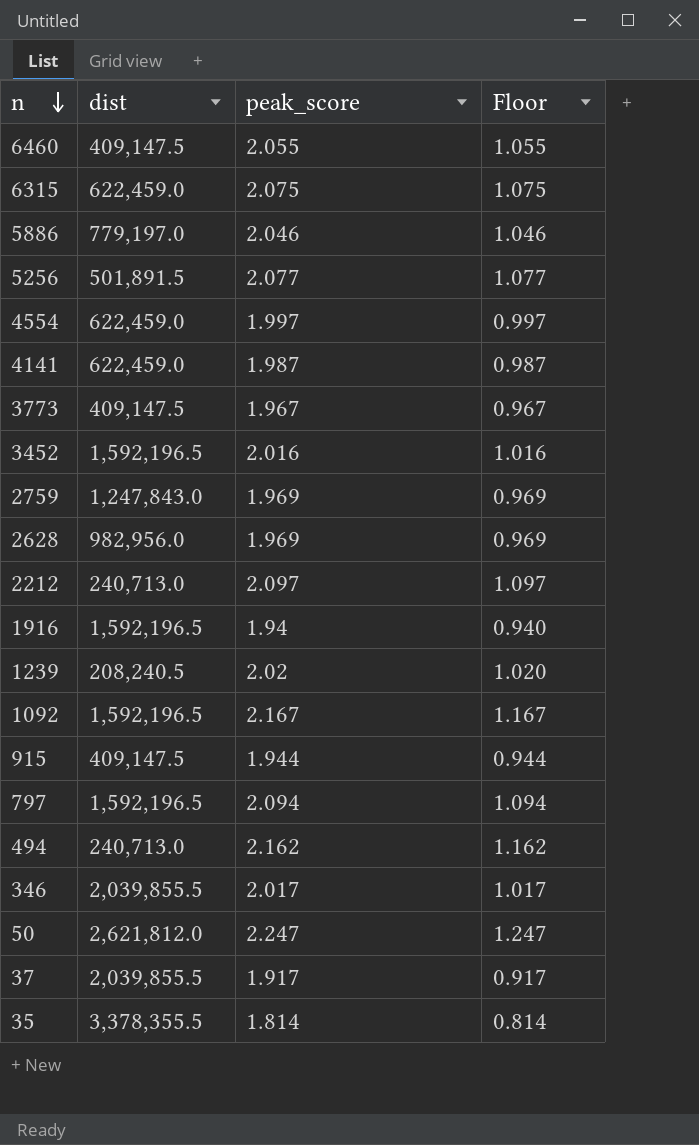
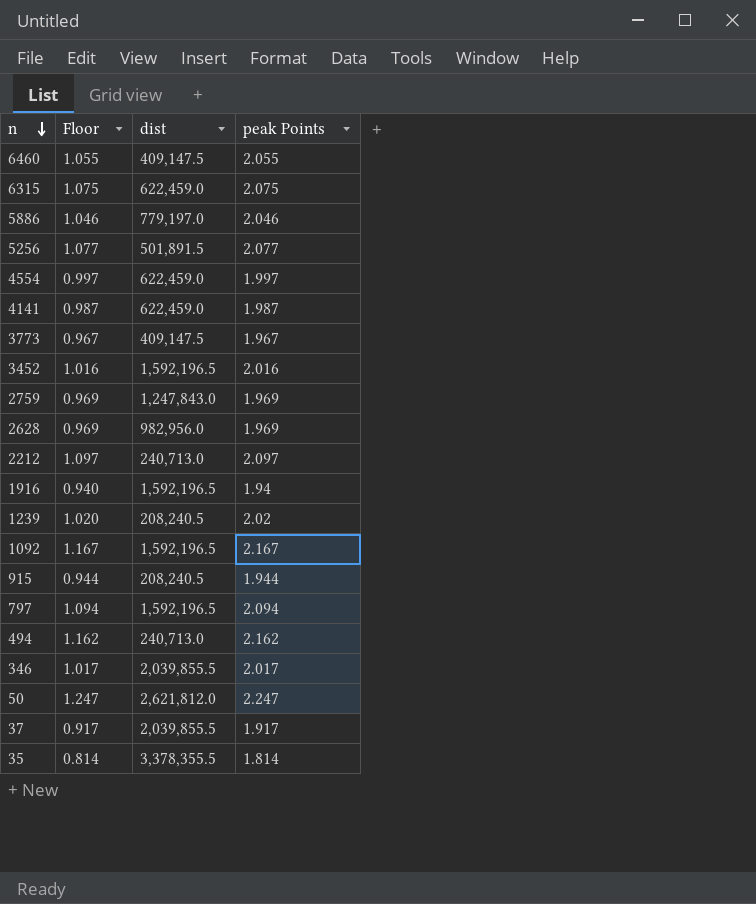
column Floor | position: 4 -> 2
column name: peak_score -> peak Points
915 | dist: 409,147.5 -> 208,240.5

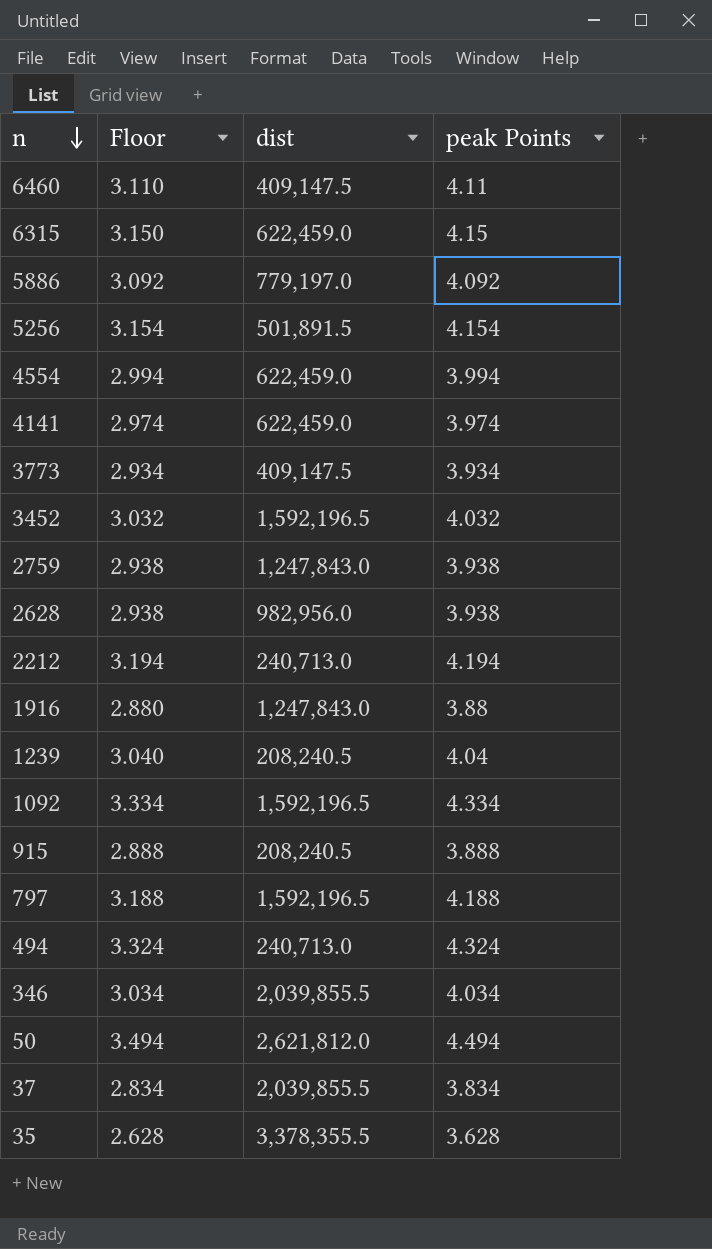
6460 | Floor: 1.055 -> 3.110
6460 | peak Points: 2.055 -> 4.11
6315 | Floor: 1.075 -> 3.150
6315 | peak Points: 2.075 -> 4.15
5886 | Floor: 1.046 -> 3.092
5886 | peak Points: 2.046 -> 4.092
5256 | Floor: 1.077 -> 3.154
5256 | peak Points: 2.077 -> 4.154
4554 | Floor: 0.997 -> 2.994
4554 | peak Points: 1.997 -> 3.994
4141 | Floor: 0.987 -> 2.974
4141 | peak Points: 1.987 -> 3.974
3773 | Floor: 0.967 -> 2.934
3773 | peak Points: 1.967 -> 3.934
3452 | Floor: 1.016 -> 3.032
3452 | peak Points: 2.016 -> 4.032
2759 | Floor: 0.969 -> 2.938
2759 | peak Points: 1.969 -> 3.938
2628 | Floor: 0.969 -> 2.938
2628 | peak Points: 1.969 -> 3.938
2212 | Floor: 1.097 -> 3.194
2212 | peak Points: 2.097 -> 4.194
1916 | Floor: 0.940 -> 2.880
1916 | dist: 1,592,196.5 -> 1,247,843.0
1916 | peak Points: 1.94 -> 3.88
1239 | Floor: 1.020 -> 3.040
1239 | peak Points: 2.02 -> 4.04
1092 | Floor: 1.167 -> 3.334
1092 | peak Points: 2.167 -> 4.334
915 | Floor: 0.944 -> 2.888
915 | peak Points: 1.944 -> 3.888
797 | Floor: 1.094 -> 3.188
797 | peak Points: 2.094 -> 4.188
494 | Floor: 1.162 -> 3.324
494 | peak Points: 2.162 -> 4.324
346 | Floor: 1.017 -> 3.034
346 | peak Points: 2.017 -> 4.034
50 | Floor: 1.247 -> 3.494
50 | peak Points: 2.247 -> 4.494
37 | Floor: 0.917 -> 2.834
37 | peak Points: 1.917 -> 3.834
35 | Floor: 0.814 -> 2.628
35 | peak Points: 1.814 -> 3.628

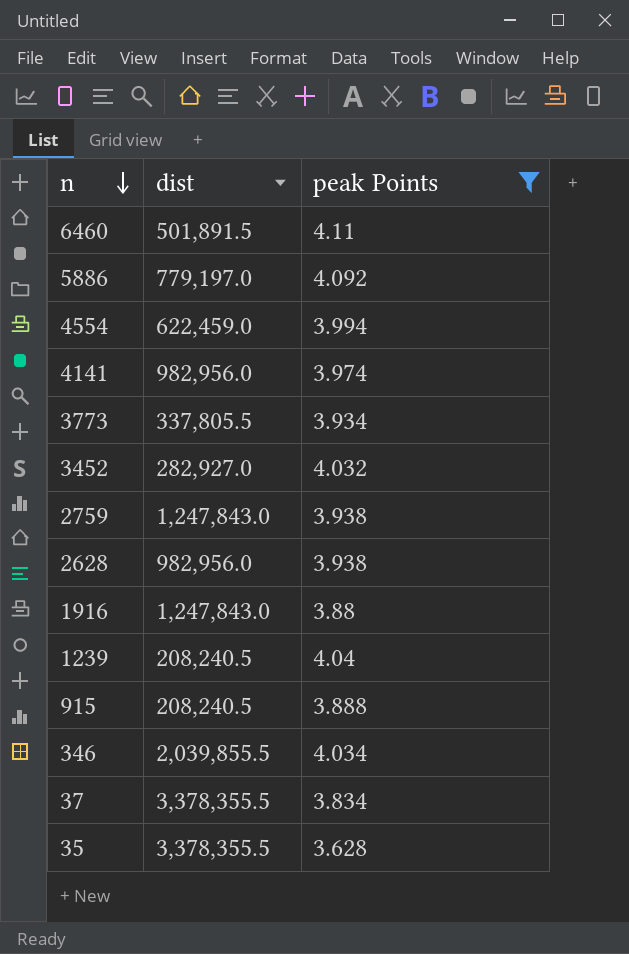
filter: none -> peak Points <= 4.11
column Floor | formula: [peak Points] - 1 -> none
6460 | dist: 409,147.5 -> 501,891.5
4141 | dist: 622,459.0 -> 982,956.0
3773 | dist: 409,147.5 -> 337,805.5
3452 | dist: 1,592,196.5 -> 282,927.0
37 | dist: 2,039,855.5 -> 3,378,355.5

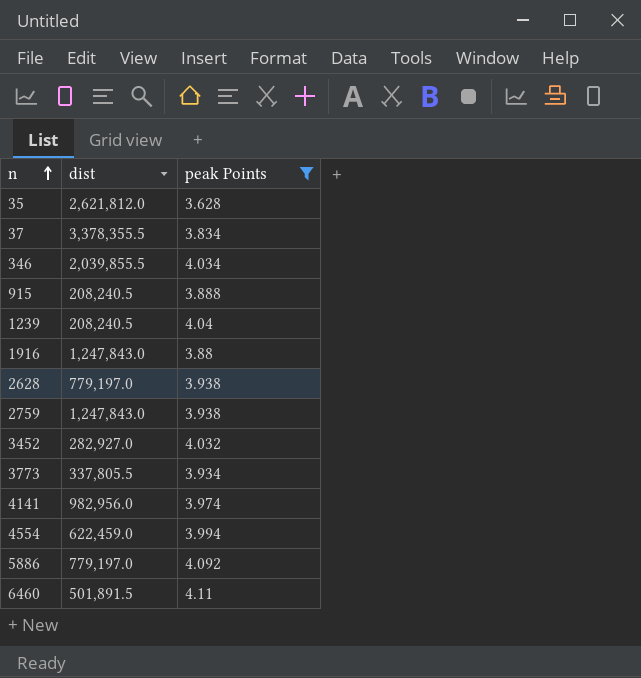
row order: n descending -> n ascending
35 | dist: 3,378,355.5 -> 2,621,812.0
2628 | dist: 982,956.0 -> 779,197.0

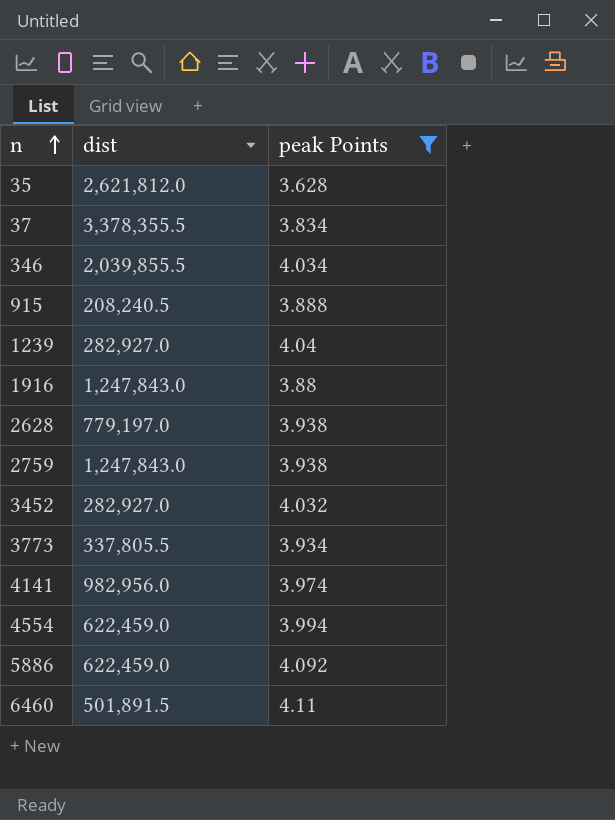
1239 | dist: 208,240.5 -> 282,927.0
5886 | dist: 779,197.0 -> 622,459.0

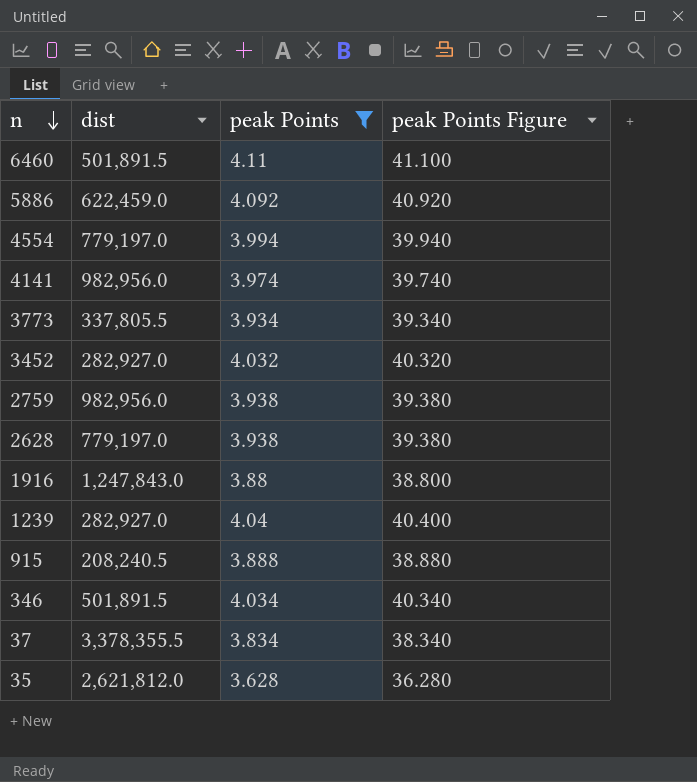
row order: n ascending -> n descending
column peak Points Figure | formula: none -> [peak Points] * 10
4554 | dist: 622,459.0 -> 779,197.0
2759 | dist: 1,247,843.0 -> 982,956.0
346 | dist: 2,039,855.5 -> 501,891.5

